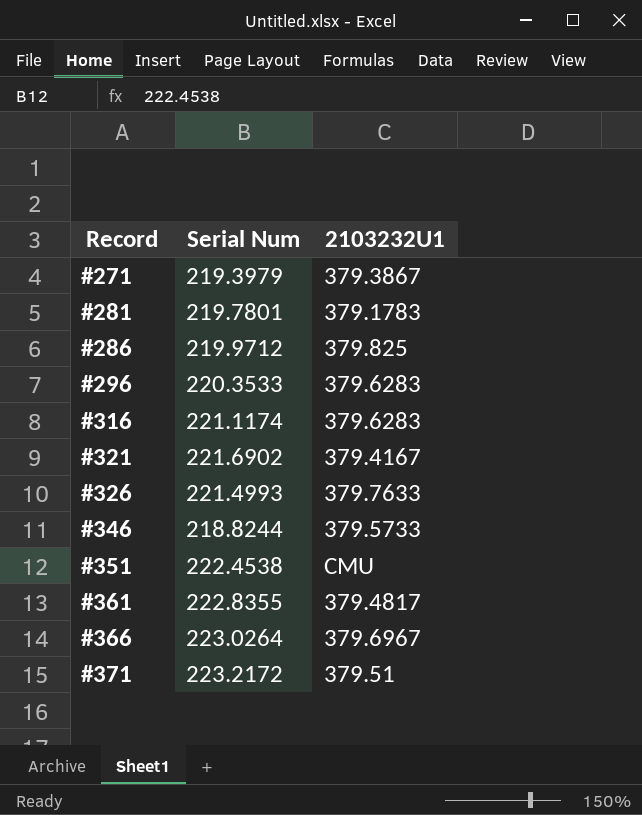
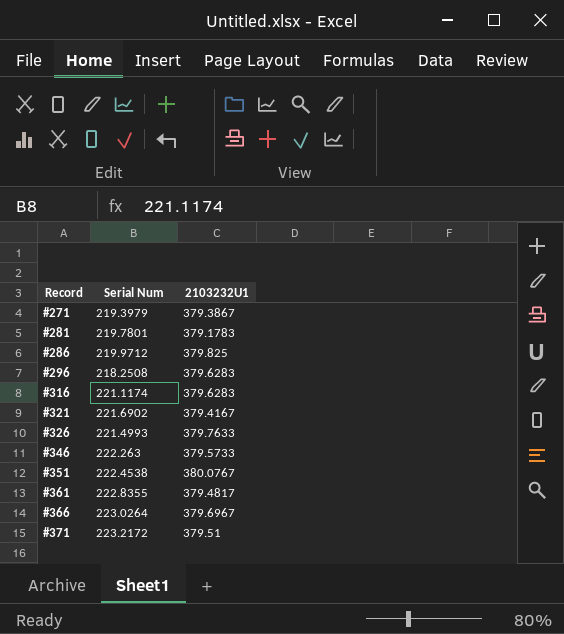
#296 | Serial Num: 220.3533 -> 218.2508
#346 | Serial Num: 218.8244 -> 222.263
#351 | 2103232U1: CMU -> 380.0767

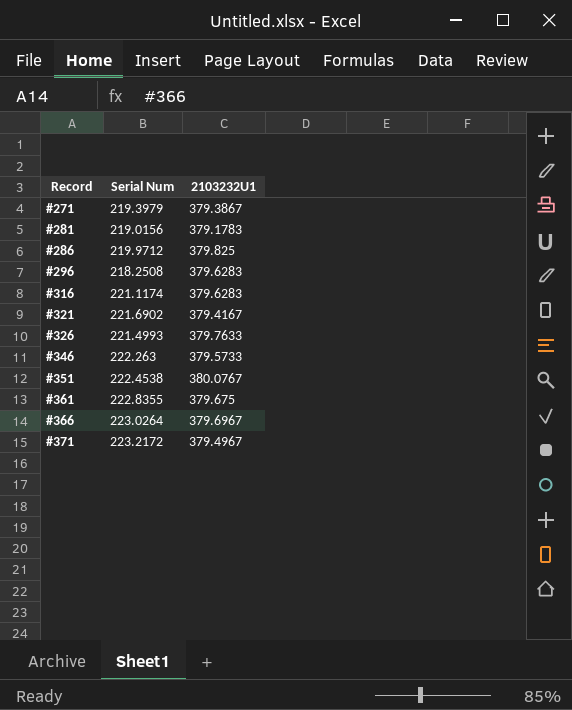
#281 | Serial Num: 219.7801 -> 219.0156
#361 | 2103232U1: 379.4817 -> 379.675
#371 | 2103232U1: 379.51 -> 379.4967

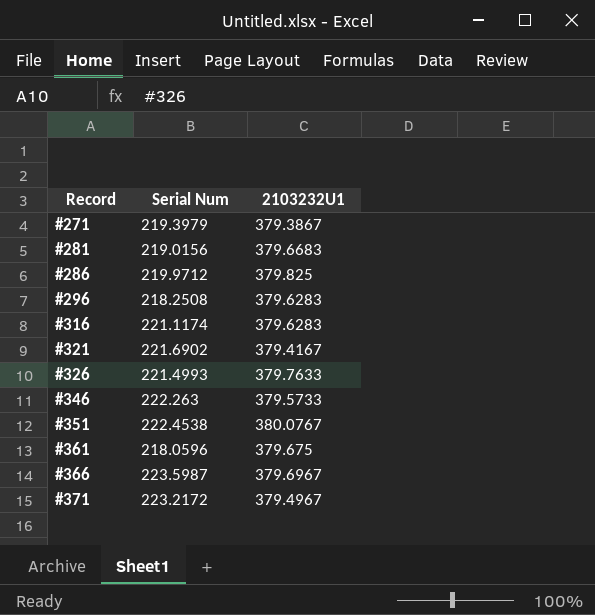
#281 | 2103232U1: 379.1783 -> 379.6683
#361 | Serial Num: 222.8355 -> 218.0596
#366 | Serial Num: 223.0264 -> 223.5987

